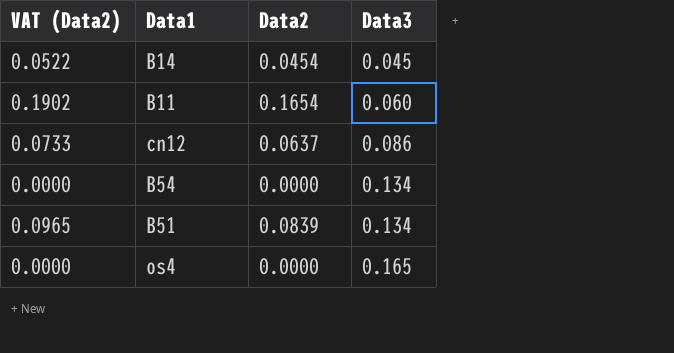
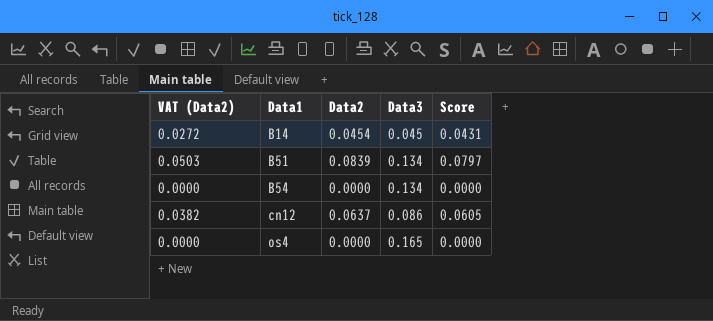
row order: Data3 ascending -> Data1 ascending
column VAT (Data2) | formula: [Data2] * 1.15 -> [Data2] * 0.6
column Score | formula: none -> [Data2] * 0.95
row B11: 0.1902 | 0.1654 | 0.060 -> none

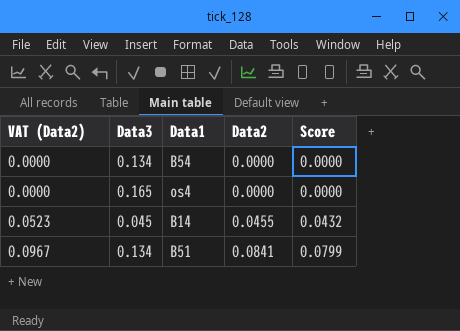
row order: Data1 ascending -> VAT (Data2) ascending
column VAT (Data2) | formula: [Data2] * 0.6 -> [Data2] * 1.15
column Data3 | position: 4 -> 2
row cn12: 0.0382 | 0.0637 | 0.086 | 0.0605 -> none
B14 | Data2: 0.0454 -> 0.0455
B14 | Score: 0.0431 -> 0.0432
B51 | Data2: 0.0839 -> 0.0841
B51 | Score: 0.0797 -> 0.0799

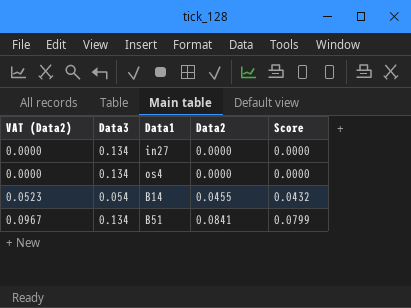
row B54: 0.0000 | 0.134 | 0.0000 | 0.0000 -> none
row in27: none -> 0.0000 | 0.134 | 0.0000 | 0.0000
os4 | Data3: 0.165 -> 0.134
B14 | Data3: 0.045 -> 0.054

